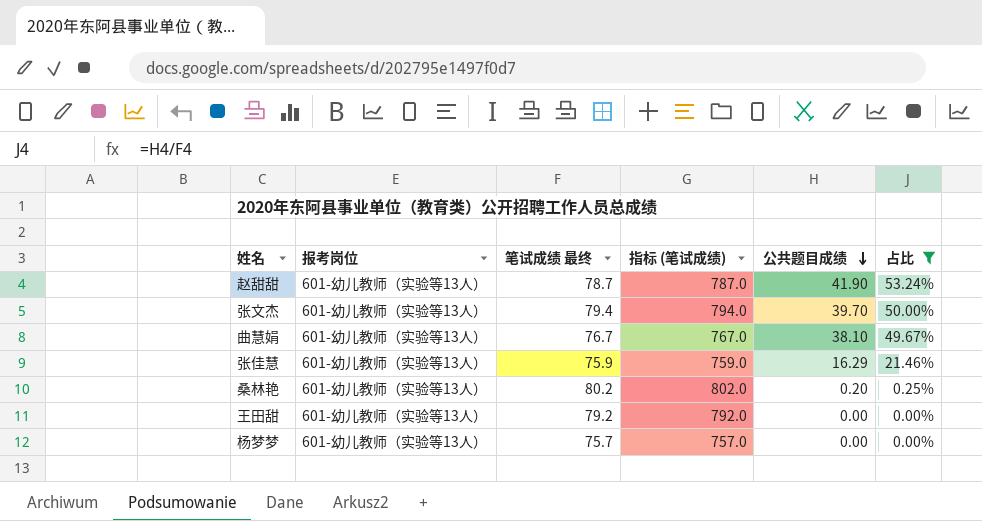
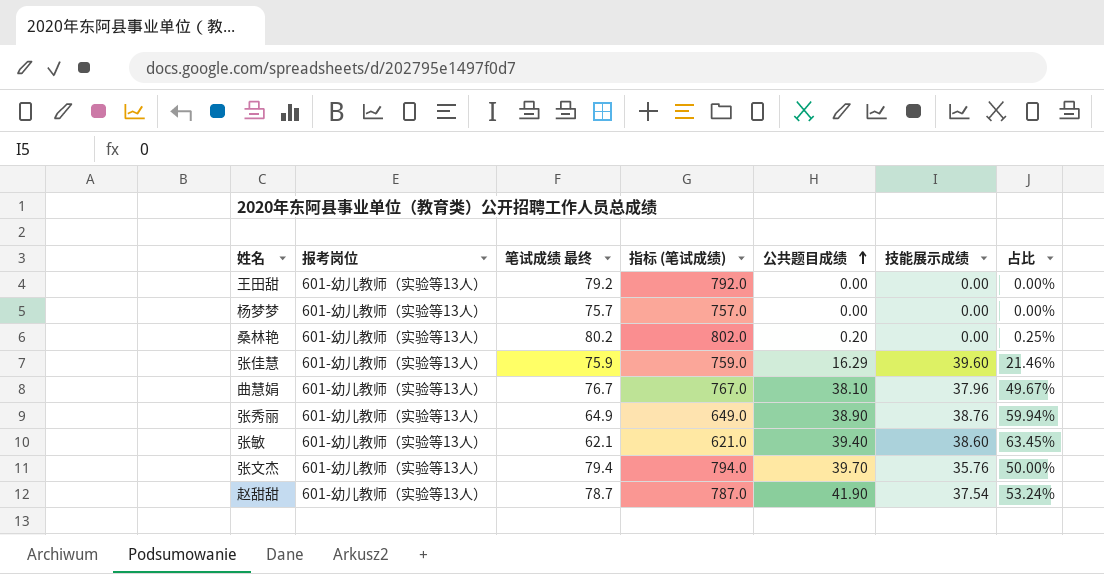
filter: 占比 <= 53.24% -> none
row order: 公共题目成绩 descending -> 公共题目成绩 ascending
column 技能展示成绩 | position: none -> 6

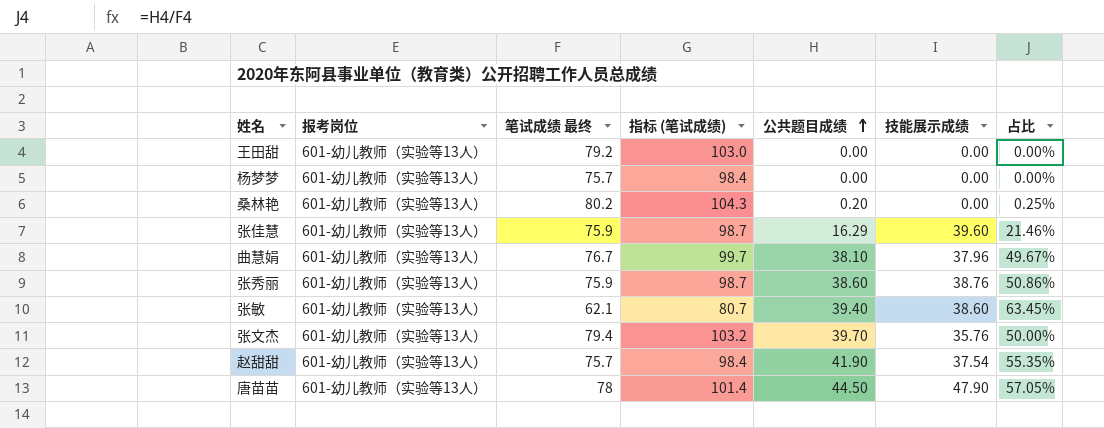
column 指标 (笔试成绩) | formula: [笔试成绩 最终] * 10 -> [笔试成绩 最终] * 1.3
张秀丽 | 笔试成绩 最终: 64.9 -> 75.9
张秀丽 | 公共题目成绩: 38.90 -> 38.60
张秀丽 | 占比: 59.94% -> 50.86%
赵甜甜 | 笔试成绩 最终: 78.7 -> 75.7
赵甜甜 | 占比: 53.24% -> 55.35%
row 唐苗苗: none -> 601-幼儿教师（实验等13人） | 78 | 101.4 | 44.50 | 47.90 | 57.05%

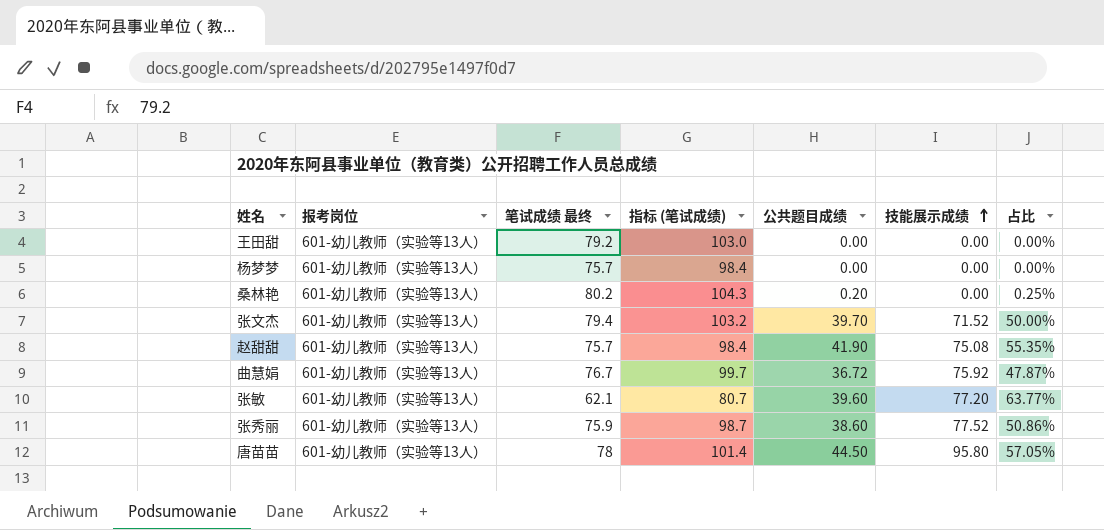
row order: 公共题目成绩 ascending -> 技能展示成绩 ascending
row 张佳慧: 601-幼儿教师（实验等13人） | 75.9 | 98.7 | 16.29 | 39.60 | 21.46% -> none
张文杰 | 技能展示成绩: 35.76 -> 71.52
赵甜甜 | 技能展示成绩: 37.54 -> 75.08
曲慧娟 | 公共题目成绩: 38.10 -> 36.72
曲慧娟 | 技能展示成绩: 37.96 -> 75.92
曲慧娟 | 占比: 49.67% -> 47.87%
张敏 | 公共题目成绩: 39.40 -> 39.60
张敏 | 技能展示成绩: 38.60 -> 77.20
张敏 | 占比: 63.45% -> 63.77%
张秀丽 | 技能展示成绩: 38.76 -> 77.52
唐苗苗 | 技能展示成绩: 47.90 -> 95.80

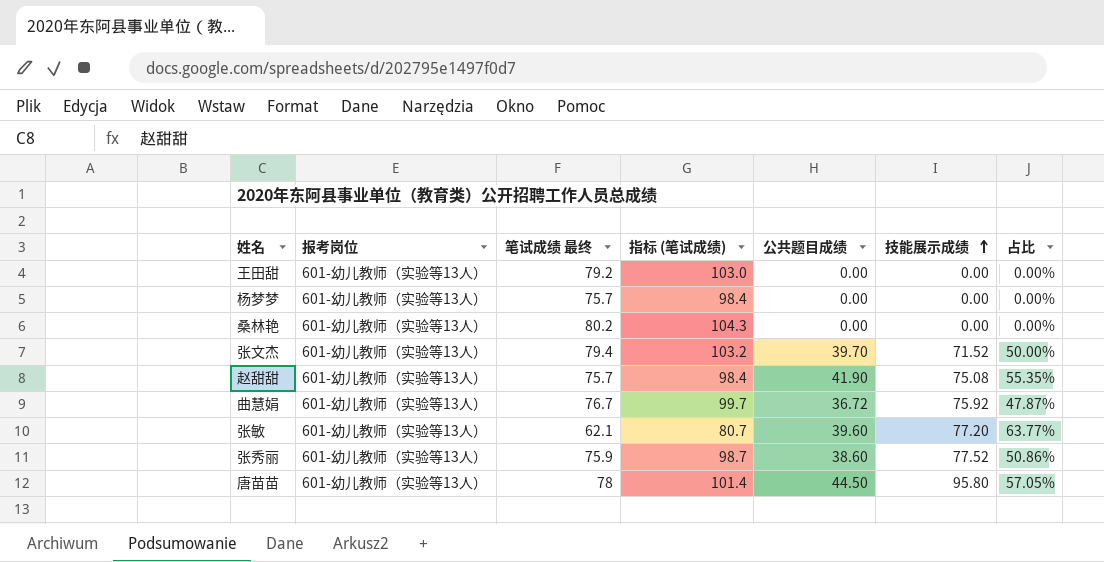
桑林艳 | 公共题目成绩: 0.20 -> 0.00
桑林艳 | 占比: 0.25% -> 0.00%

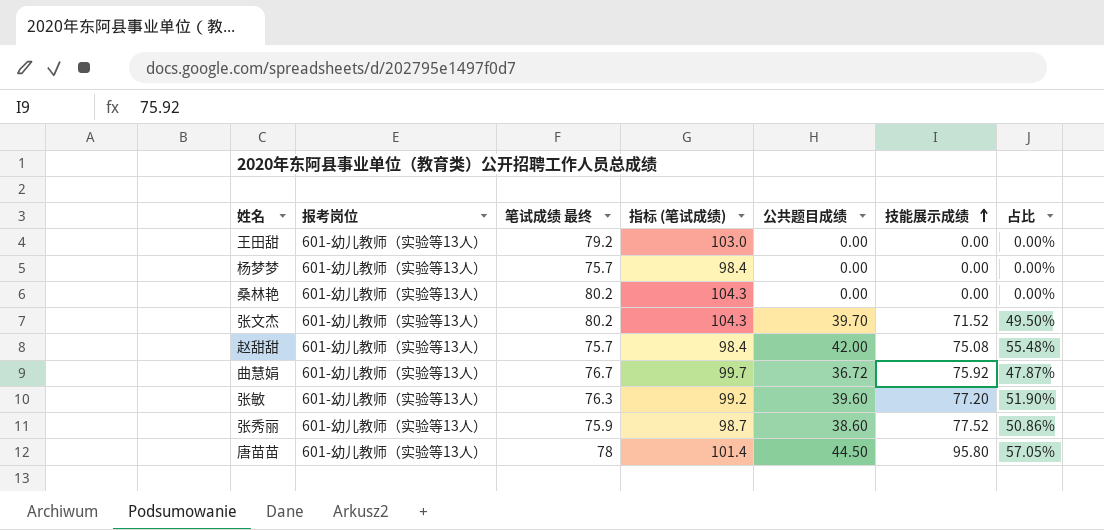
张文杰 | 笔试成绩 最终: 79.4 -> 80.2
张文杰 | 指标 (笔试成绩): 103.2 -> 104.3
张文杰 | 占比: 50.00% -> 49.50%
赵甜甜 | 公共题目成绩: 41.90 -> 42.00
赵甜甜 | 占比: 55.35% -> 55.48%
张敏 | 笔试成绩 最终: 62.1 -> 76.3
张敏 | 指标 (笔试成绩): 80.7 -> 99.2
张敏 | 占比: 63.77% -> 51.90%

